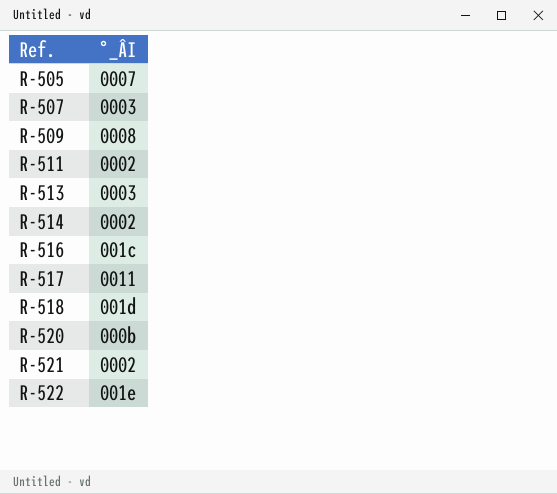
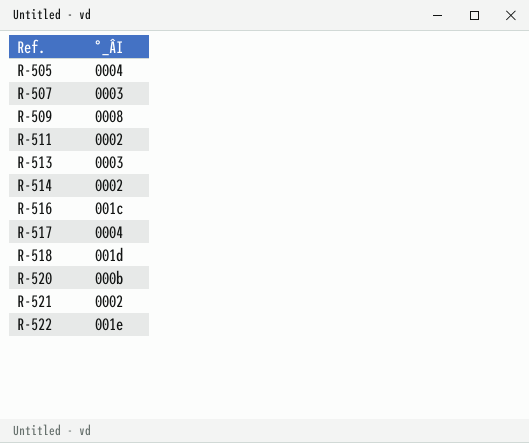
R-505 | °_ÂI: 0007 -> 0004
R-517 | °_ÂI: 0011 -> 0004

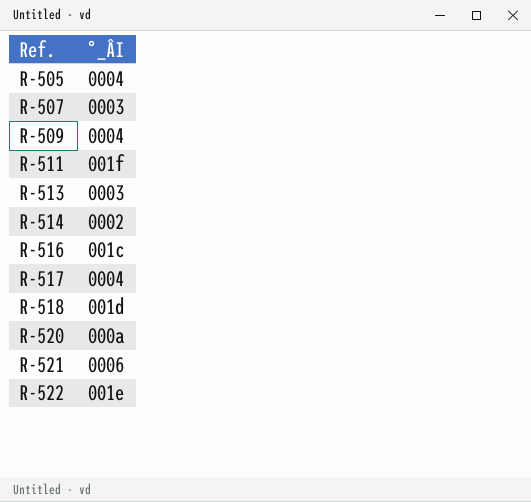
R-509 | °_ÂI: 0008 -> 0004
R-511 | °_ÂI: 0002 -> 001f
R-520 | °_ÂI: 000b -> 000a
R-521 | °_ÂI: 0002 -> 0006

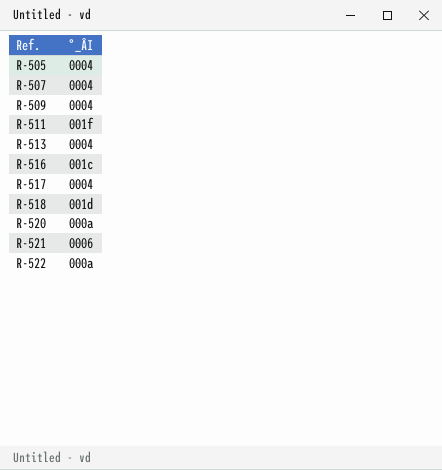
row R-514: 0002 -> none
R-507 | °_ÂI: 0003 -> 0004
R-513 | °_ÂI: 0003 -> 0004
R-522 | °_ÂI: 001e -> 000a

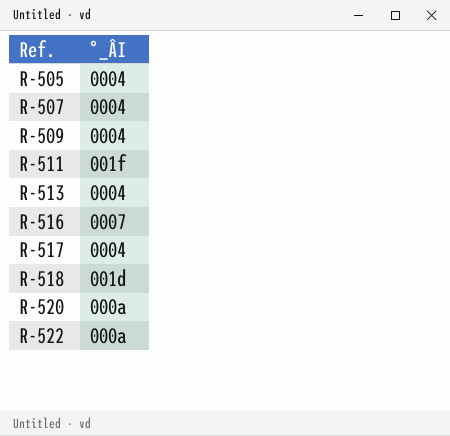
row R-521: 0006 -> none
R-516 | °_ÂI: 001c -> 0007

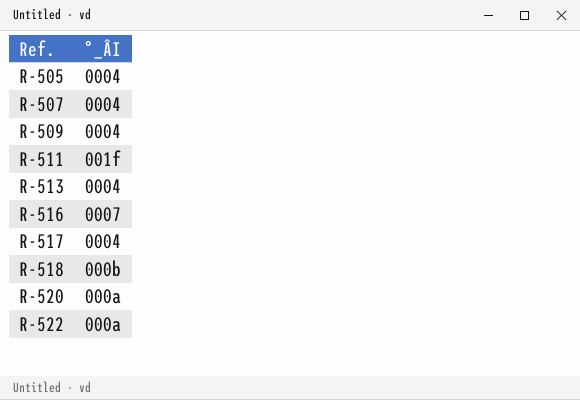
R-518 | °_ÂI: 001d -> 000b

